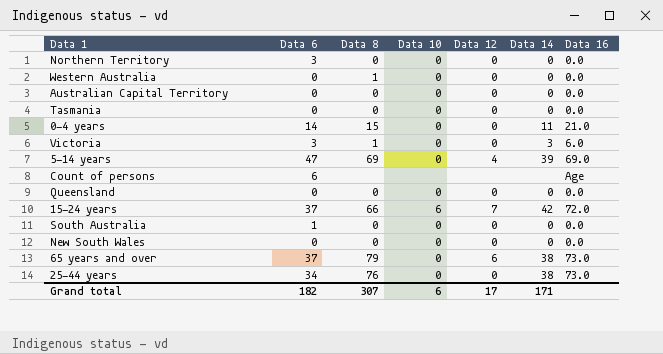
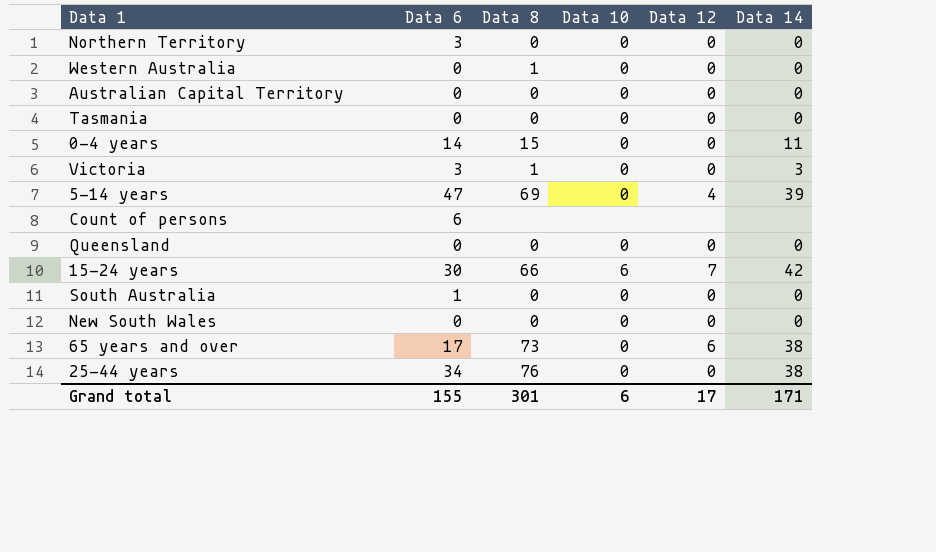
column Data 16 | position: 7 -> none
15-24 years | Data 6: 37 -> 30
65 years and over | Data 6: 37 -> 17
65 years and over | Data 8: 79 -> 73
Grand total | Data 6: 182 -> 155
Grand total | Data 8: 307 -> 301

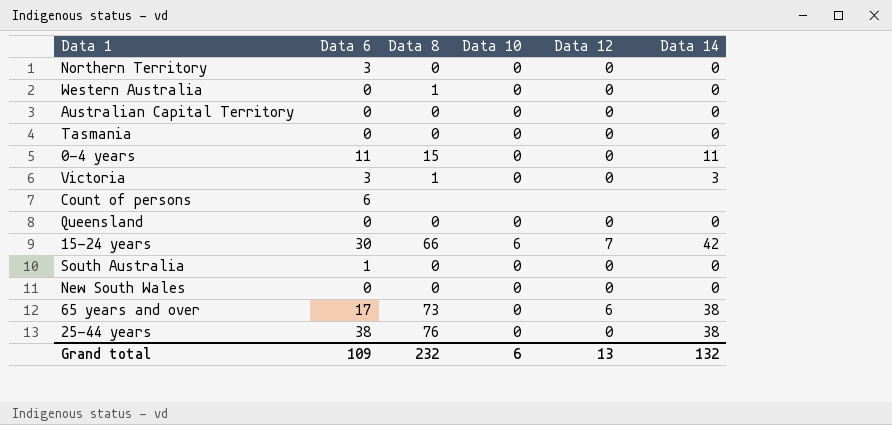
row 5-14 years: 47 | 69 | 0 | 4 | 39 -> none
0-4 years | Data 6: 14 -> 11
25-44 years | Data 6: 34 -> 38
Grand total | Data 6: 155 -> 109
Grand total | Data 8: 301 -> 232
Grand total | Data 12: 17 -> 13
Grand total | Data 14: 171 -> 132

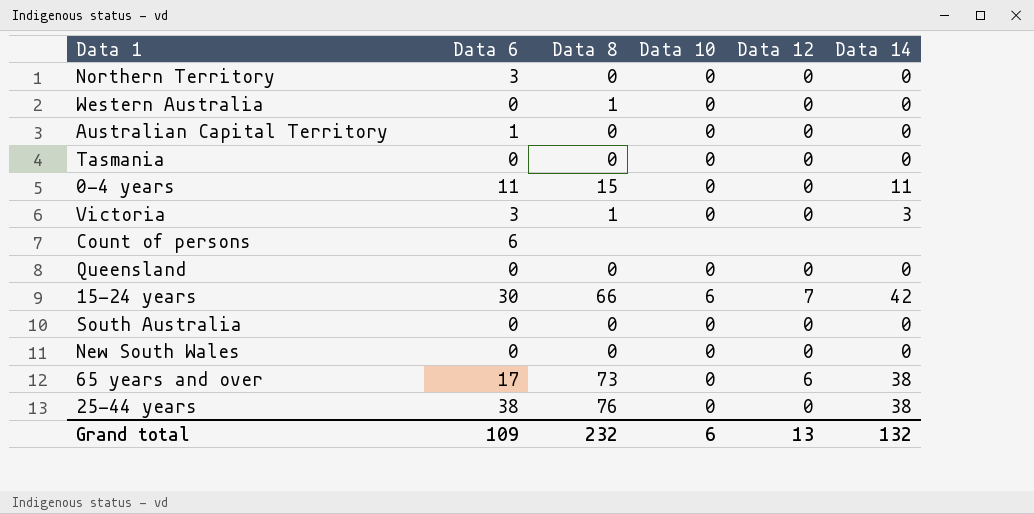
Australian Capital Territory | Data 6: 0 -> 1
South Australia | Data 6: 1 -> 0

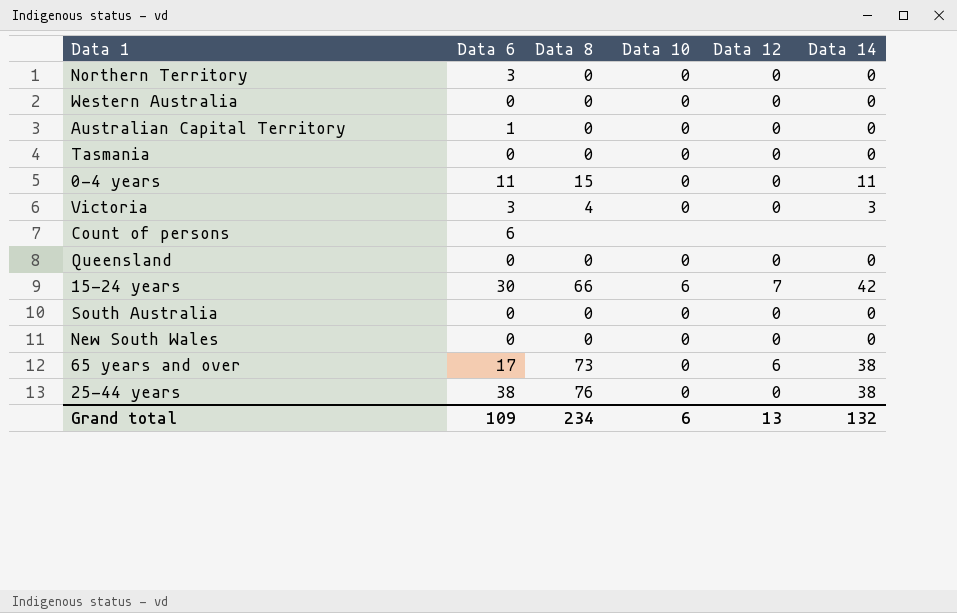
Western Australia | Data 8: 1 -> 0
Victoria | Data 8: 1 -> 4
Grand total | Data 8: 232 -> 234

